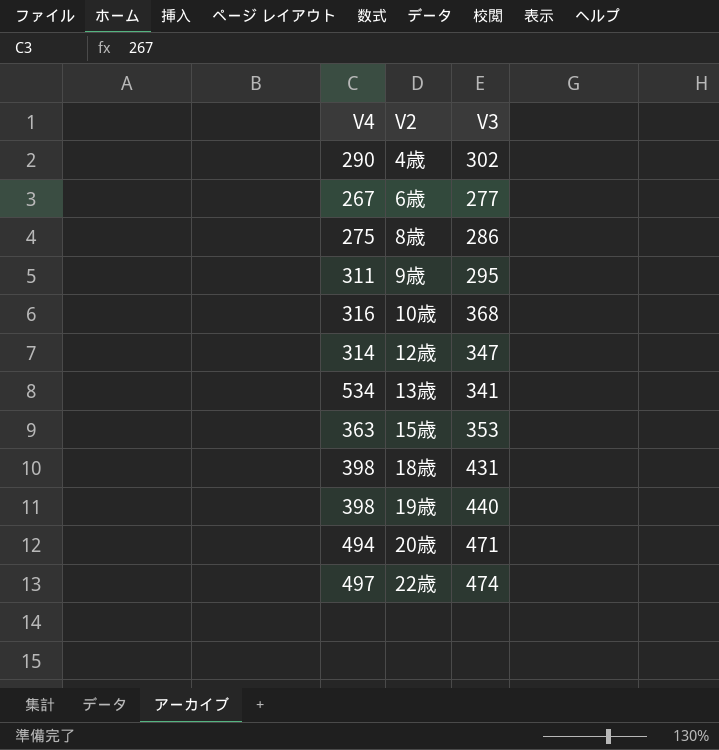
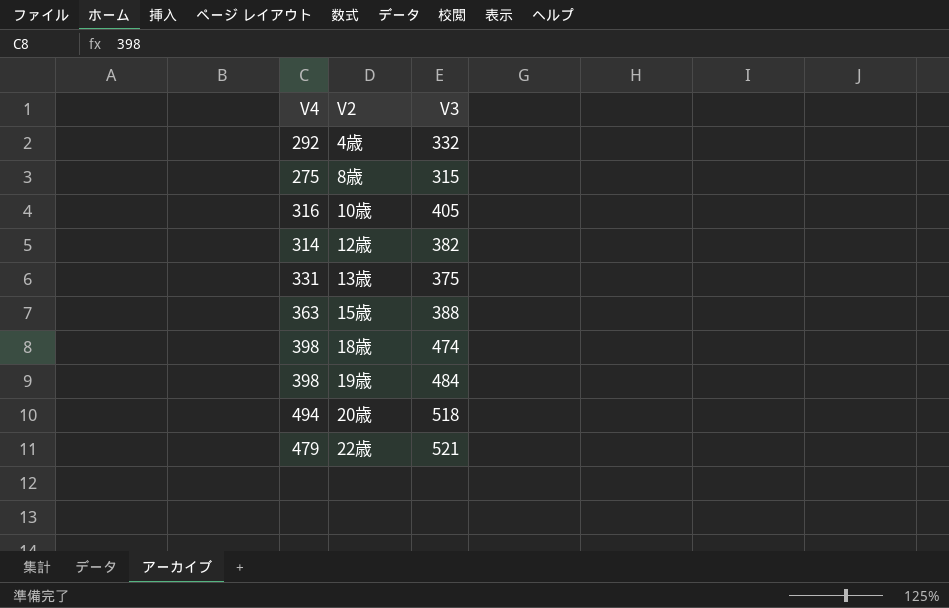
row 6歳: 267 | 277 -> none
row 9歳: 311 | 295 -> none
4歳 | V4: 290 -> 292
4歳 | V3: 302 -> 332
8歳 | V3: 286 -> 315
10歳 | V3: 368 -> 405
12歳 | V3: 347 -> 382
13歳 | V4: 534 -> 331
13歳 | V3: 341 -> 375
15歳 | V3: 353 -> 388
18歳 | V3: 431 -> 474
19歳 | V3: 440 -> 484
20歳 | V3: 471 -> 518
22歳 | V4: 497 -> 479
22歳 | V3: 474 -> 521

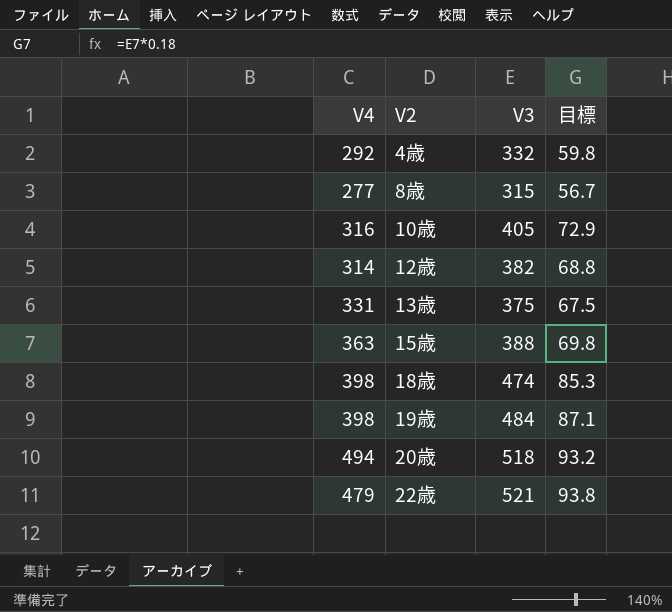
column 目標 | formula: none -> [V3] * 0.18
8歳 | V4: 275 -> 277

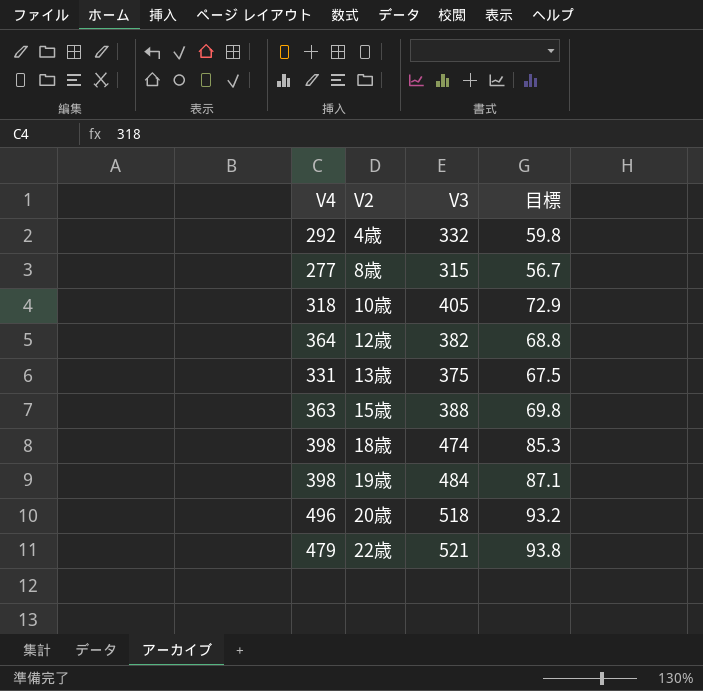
10歳 | V4: 316 -> 318
12歳 | V4: 314 -> 364
20歳 | V4: 494 -> 496

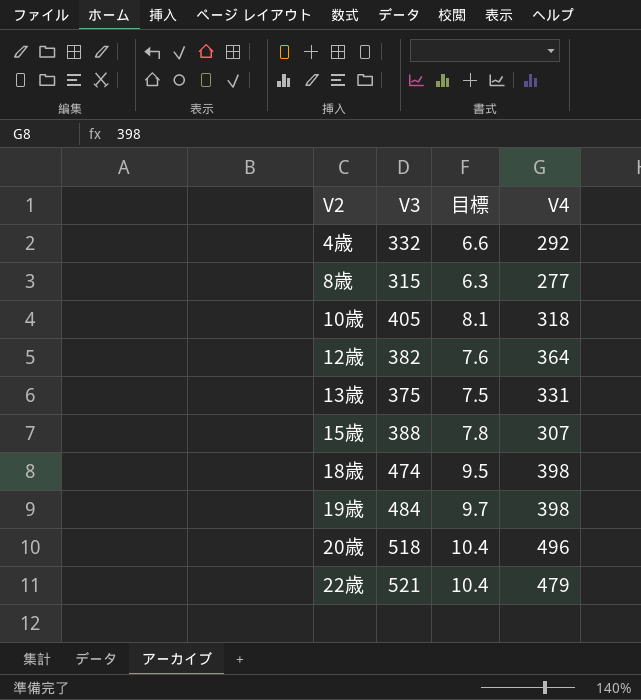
column 目標 | formula: [V3] * 0.18 -> [V3] * 0.02
column V4 | position: 1 -> 4
15歳 | V4: 363 -> 307

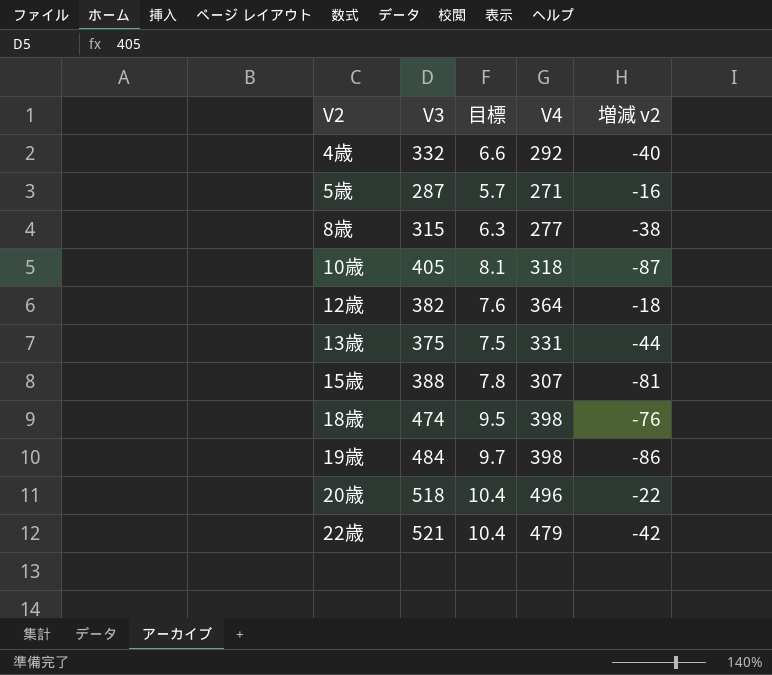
column 増減 v2 | formula: none -> [V4] - [V3]
row 5歳: none -> 287 | 5.7 | 271 | -16

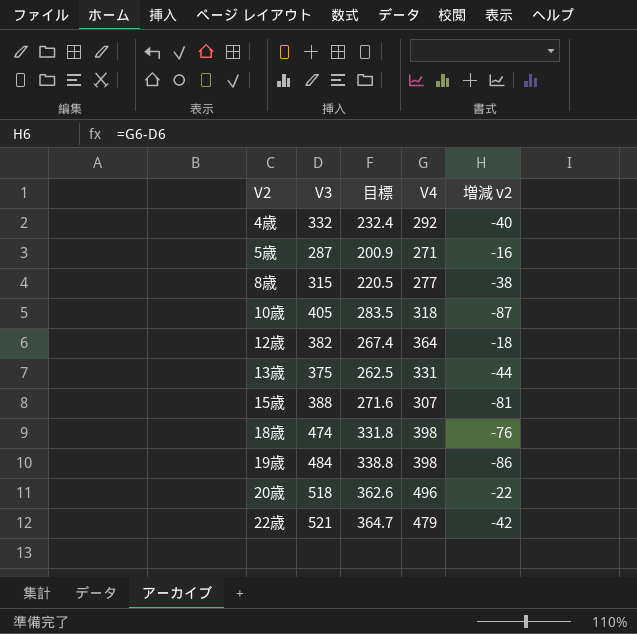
column 目標 | formula: [V3] * 0.02 -> [V3] * 0.7

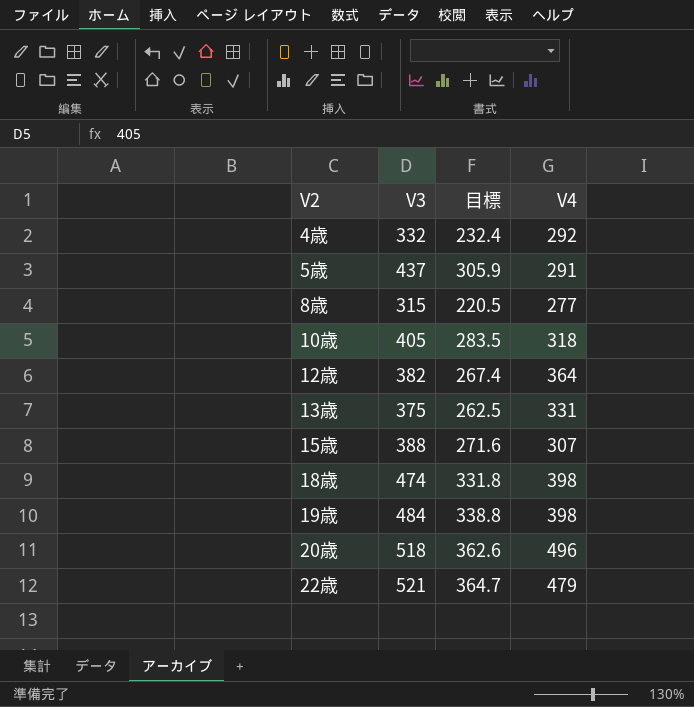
column 増減 v2 | formula: [V4] - [V3] -> none
5歳 | V3: 287 -> 437
5歳 | 目標: 200.9 -> 305.9
5歳 | V4: 271 -> 291

